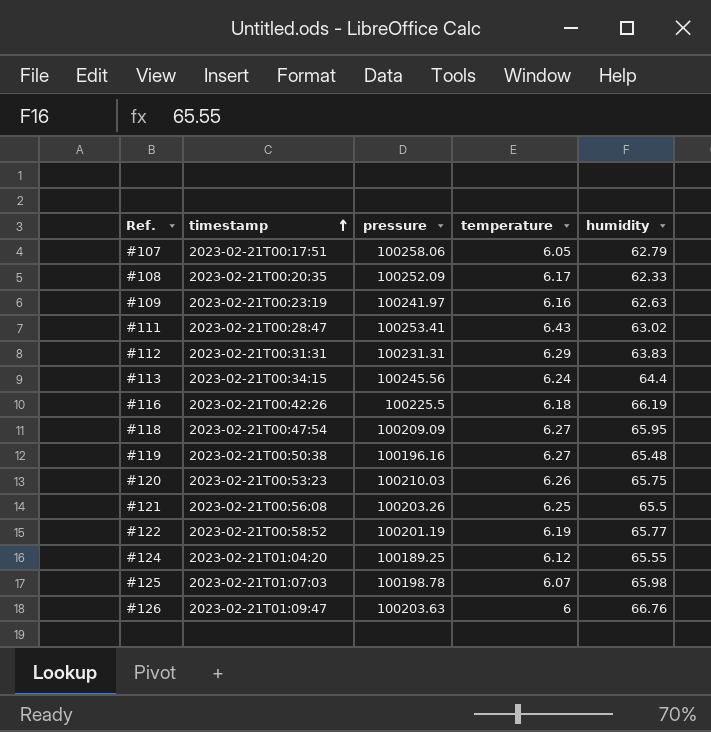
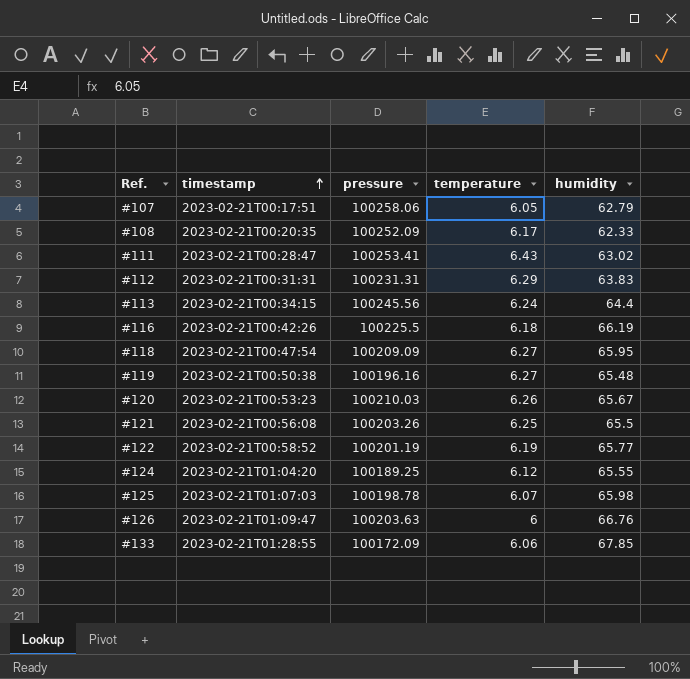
row #109: 2023-02-21T00:23:19 | 100241.97 | 6.16 | 62.63 -> none
#120 | humidity: 65.75 -> 65.67
row #133: none -> 2023-02-21T01:28:55 | 100172.09 | 6.06 | 67.85

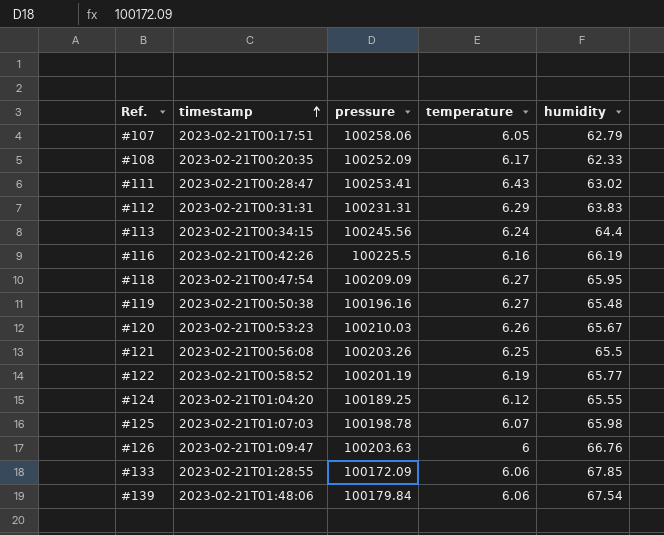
#116 | temperature: 6.18 -> 6.16
row #139: none -> 2023-02-21T01:48:06 | 100179.84 | 6.06 | 67.54

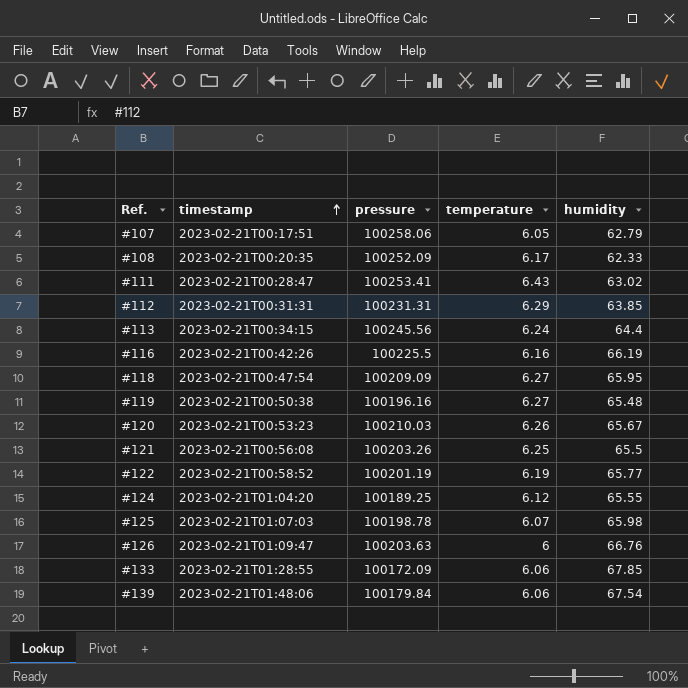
#112 | humidity: 63.83 -> 63.85

